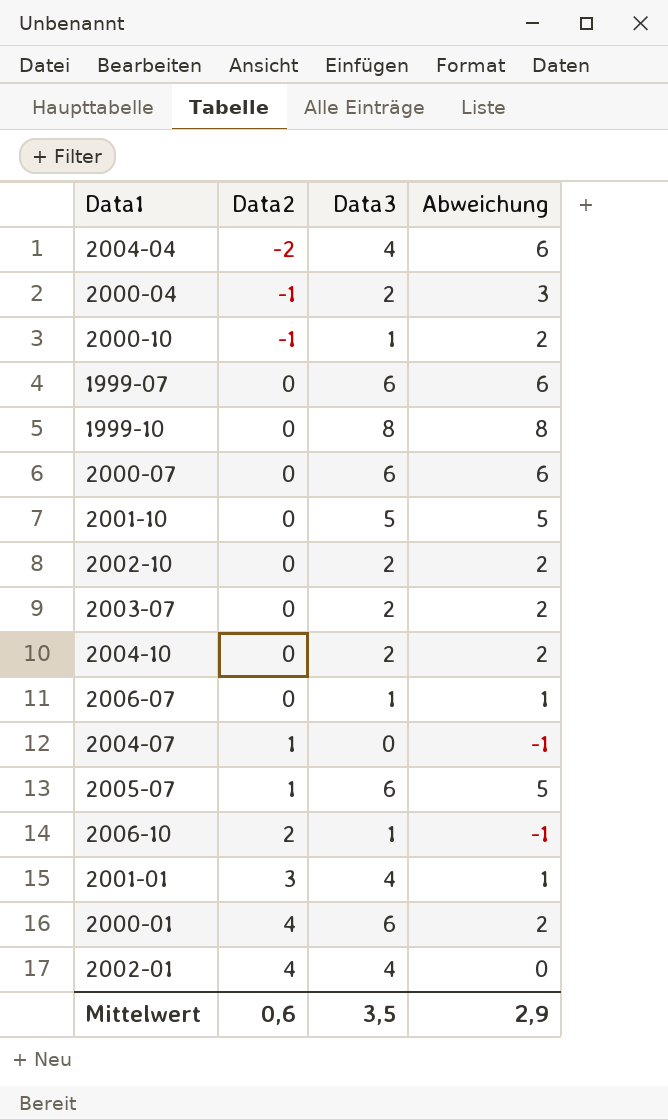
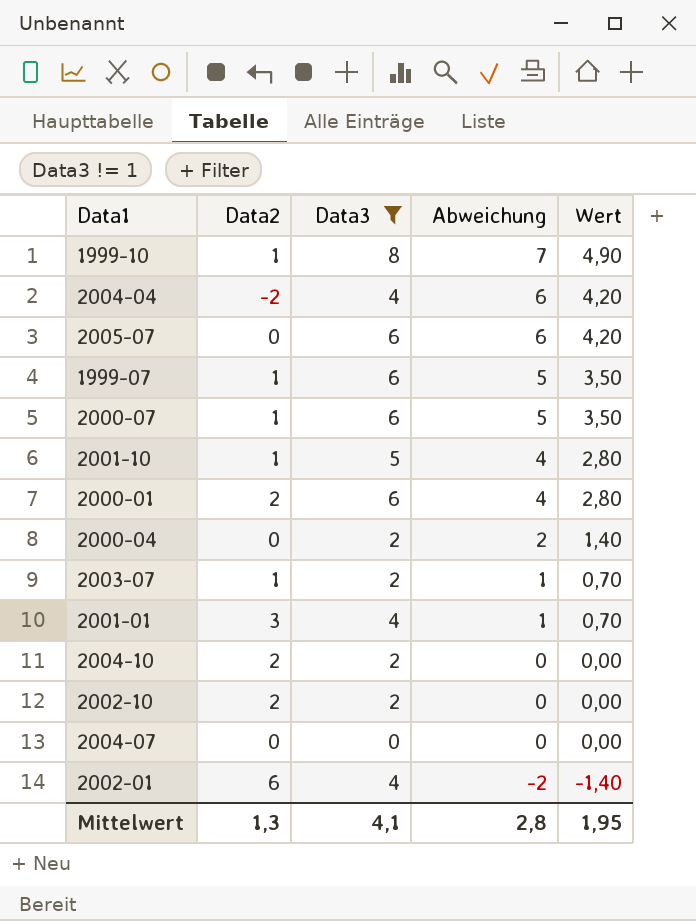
filter: none -> Data3 != 1
row order: Data2 ascending -> Abweichung descending
column Wert | formula: none -> [Abweichung] * 0,7
1999-10 | Data2: 0 -> 1
1999-10 | Abweichung: 8 -> 7
2005-07 | Data2: 1 -> 0
2005-07 | Abweichung: 5 -> 6
1999-07 | Data2: 0 -> 1
1999-07 | Abweichung: 6 -> 5
2000-07 | Data2: 0 -> 1
2000-07 | Abweichung: 6 -> 5
2001-10 | Data2: 0 -> 1
2001-10 | Abweichung: 5 -> 4
2000-01 | Data2: 4 -> 2
2000-01 | Abweichung: 2 -> 4
2000-04 | Data2: -1 -> 0
2000-04 | Abweichung: 3 -> 2
2003-07 | Data2: 0 -> 1
2003-07 | Abweichung: 2 -> 1
2004-10 | Data2: 0 -> 2
2004-10 | Abweichung: 2 -> 0
2002-10 | Data2: 0 -> 2
2002-10 | Abweichung: 2 -> 0
2004-07 | Data2: 1 -> 0
2004-07 | Abweichung: -1 -> 0
2002-01 | Data2: 4 -> 6
2002-01 | Abweichung: 0 -> -2
Mittelwert | Data2: 0,6 -> 1,3
Mittelwert | Data3: 3,5 -> 4,1
Mittelwert | Abweichung: 2,9 -> 2,8

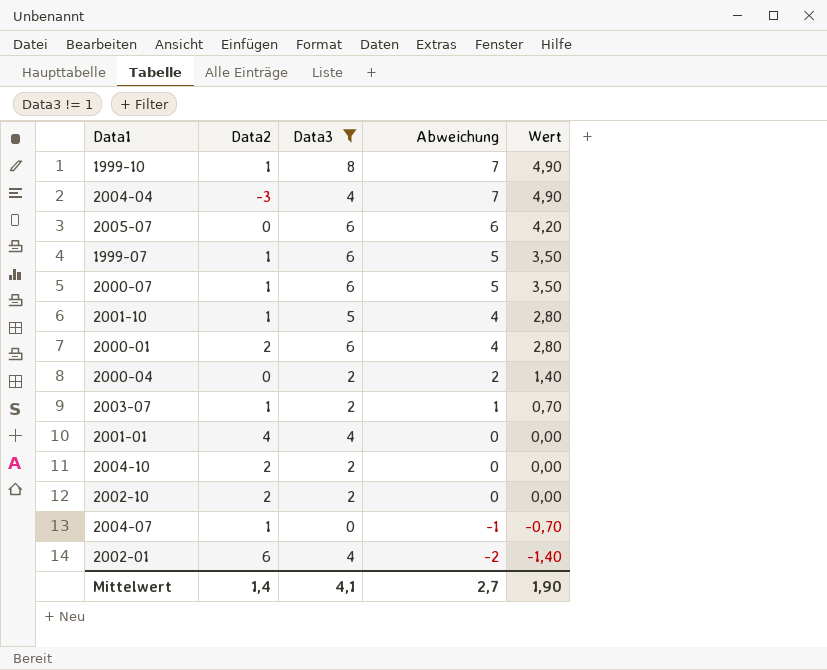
2004-04 | Data2: -2 -> -3
2004-04 | Abweichung: 6 -> 7
2004-04 | Wert: 4,20 -> 4,90
2001-01 | Data2: 3 -> 4
2001-01 | Abweichung: 1 -> 0
2001-01 | Wert: 0,70 -> 0,00
2004-07 | Data2: 0 -> 1
2004-07 | Abweichung: 0 -> -1
2004-07 | Wert: 0,00 -> -0,70
Mittelwert | Data2: 1,3 -> 1,4
Mittelwert | Abweichung: 2,8 -> 2,7
Mittelwert | Wert: 1,95 -> 1,90

